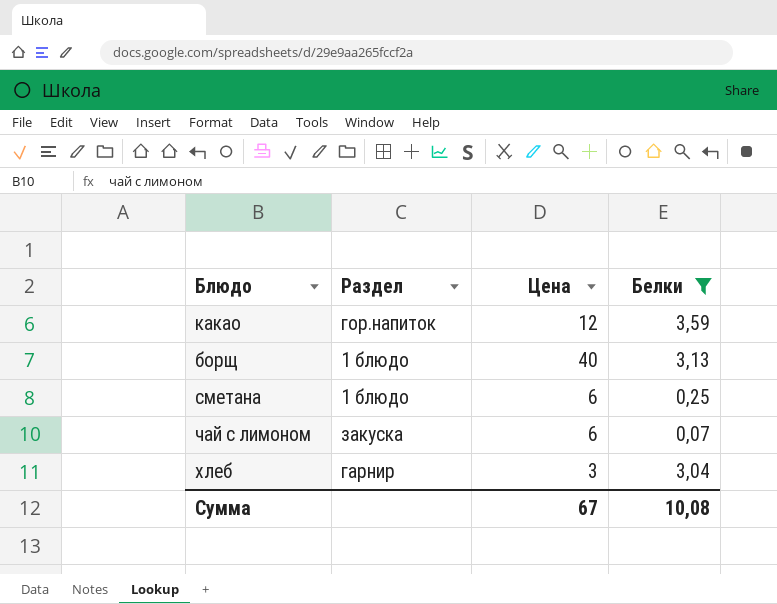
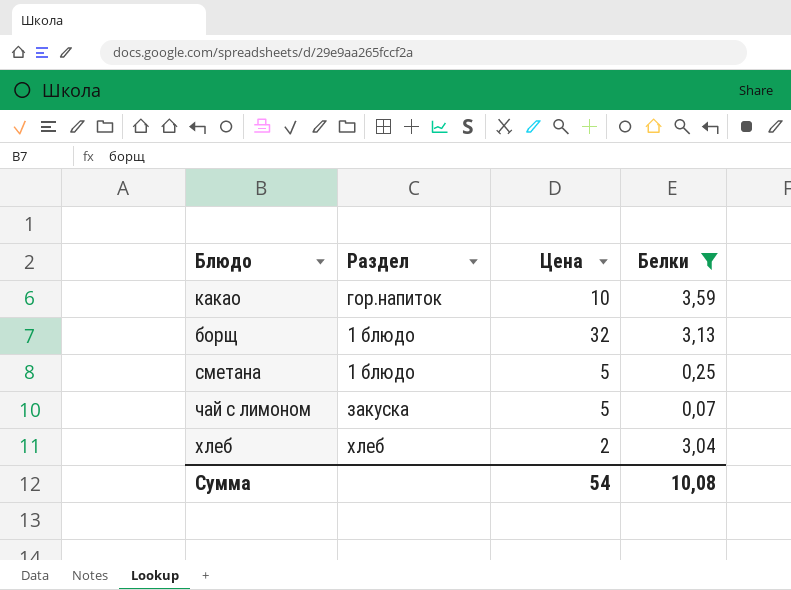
какао | Цена: 12 -> 10
борщ | Цена: 40 -> 32
сметана | Цена: 6 -> 5
чай с лимоном | Цена: 6 -> 5
хлеб | Раздел: гарнир -> хлеб
хлеб | Цена: 3 -> 2
Сумма | Цена: 67 -> 54

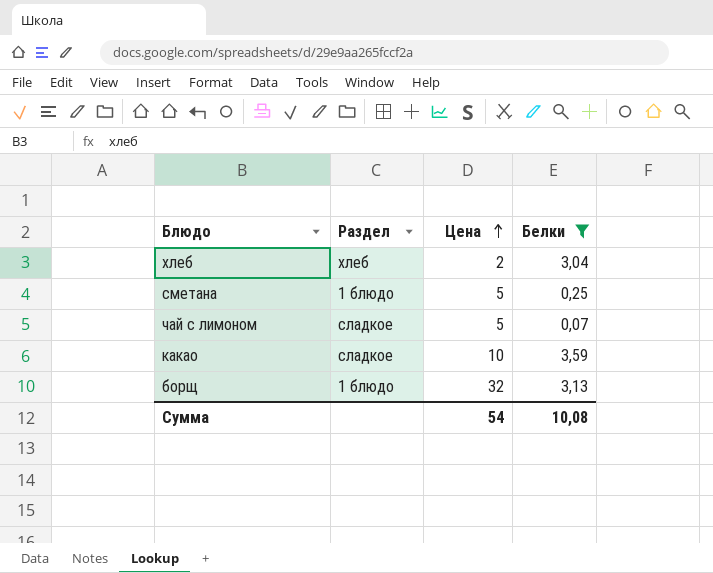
row order: none -> Цена ascending
чай с лимоном | Раздел: закуска -> сладкое
какао | Раздел: гор.напиток -> сладкое

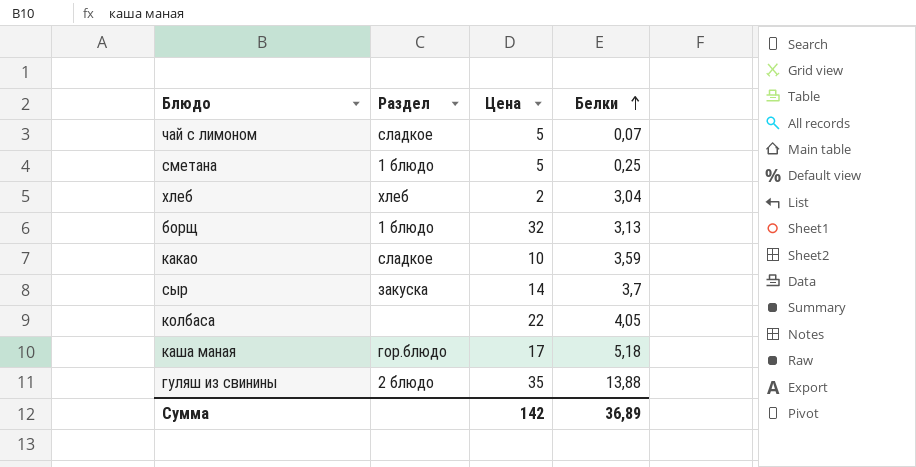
filter: Белки <= 3,59 -> none
row order: Цена ascending -> Белки ascending
Сумма | Цена: 54 -> 142
Сумма | Белки: 10,08 -> 36,89

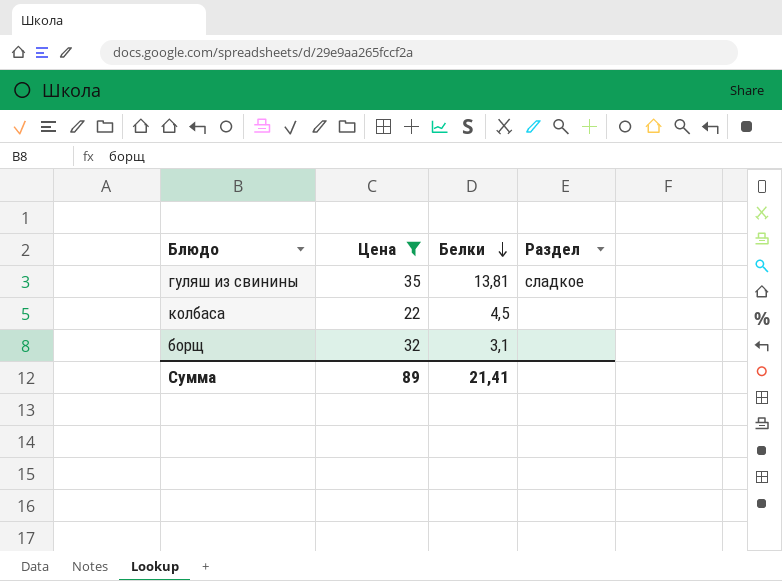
filter: none -> Цена >= 22
row order: Белки ascending -> Белки descending
column Раздел | position: 2 -> 4
гуляш из свинины | Белки: 13,88 -> 13,81
гуляш из свинины | Раздел: 2 блюдо -> сладкое
колбаса | Белки: 4,05 -> 4,5
борщ | Белки: 3,13 -> 3,1
борщ | Раздел: 1 блюдо -> none
Сумма | Цена: 142 -> 89
Сумма | Белки: 36,89 -> 21,41

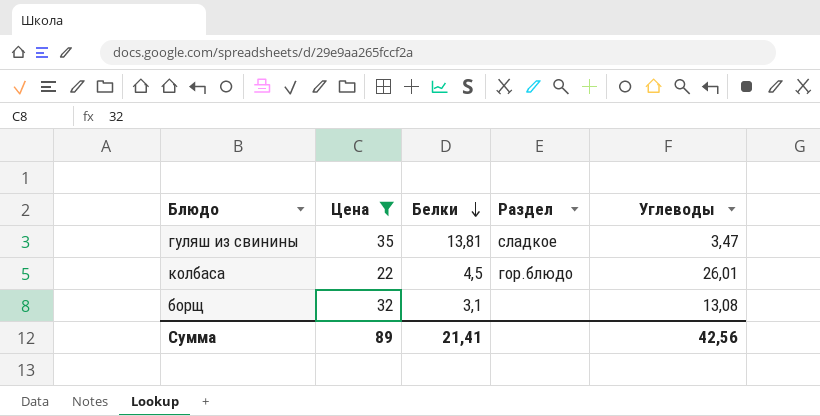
column Углеводы | position: none -> 5
колбаса | Раздел: none -> гор.блюдо

